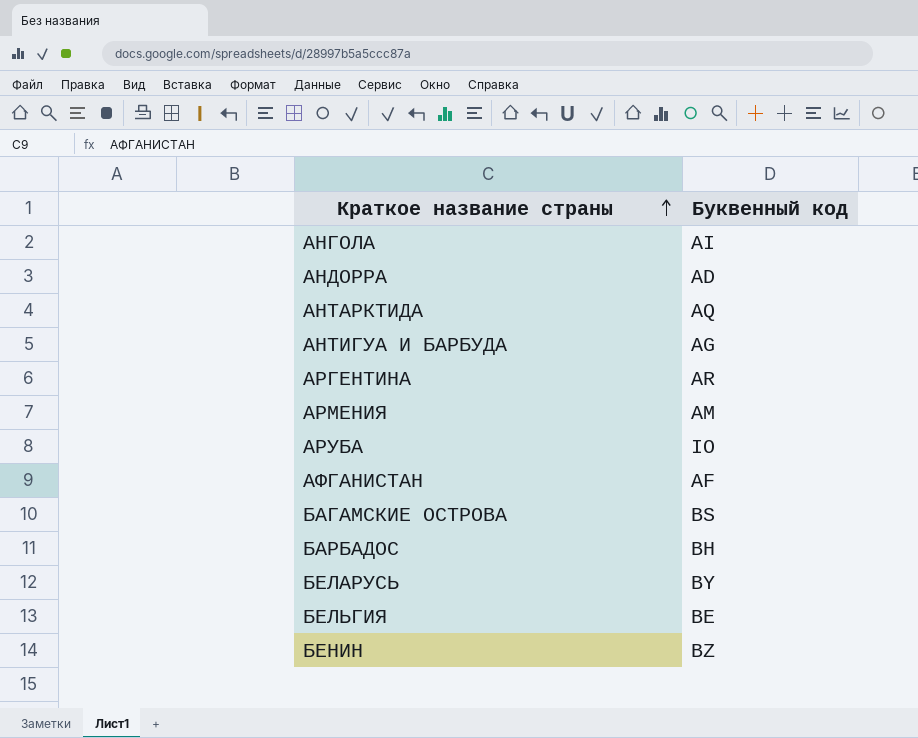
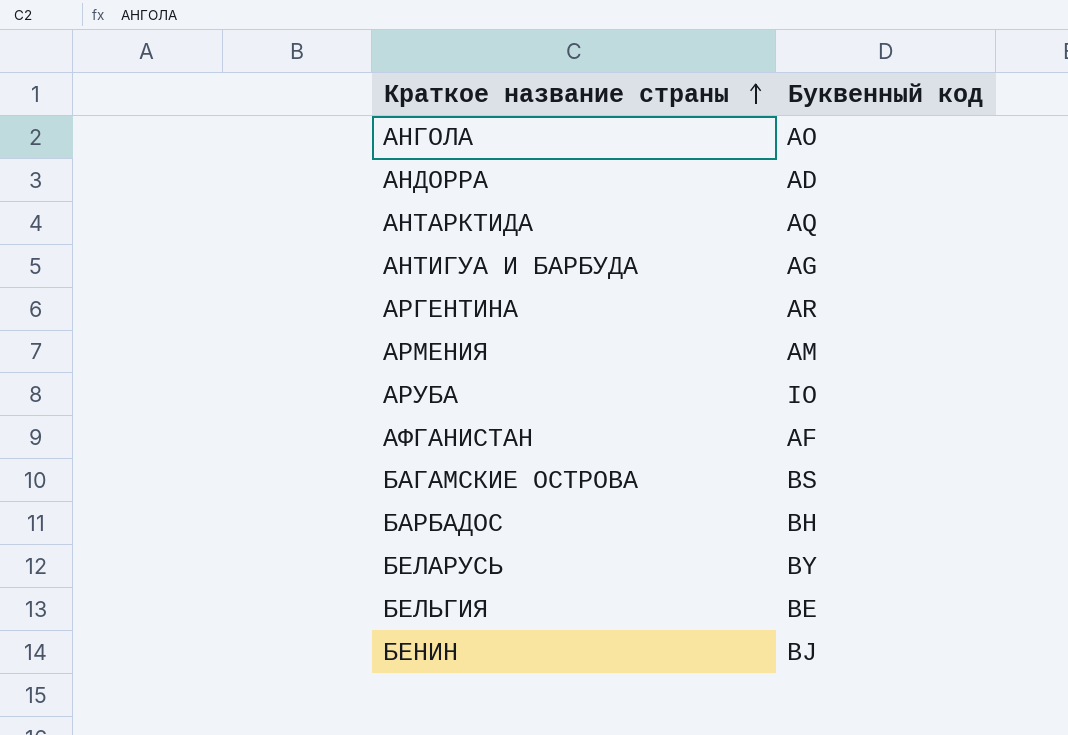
АНГОЛА | Буквенный код: AI -> AO
БЕНИН | Буквенный код: BZ -> BJ

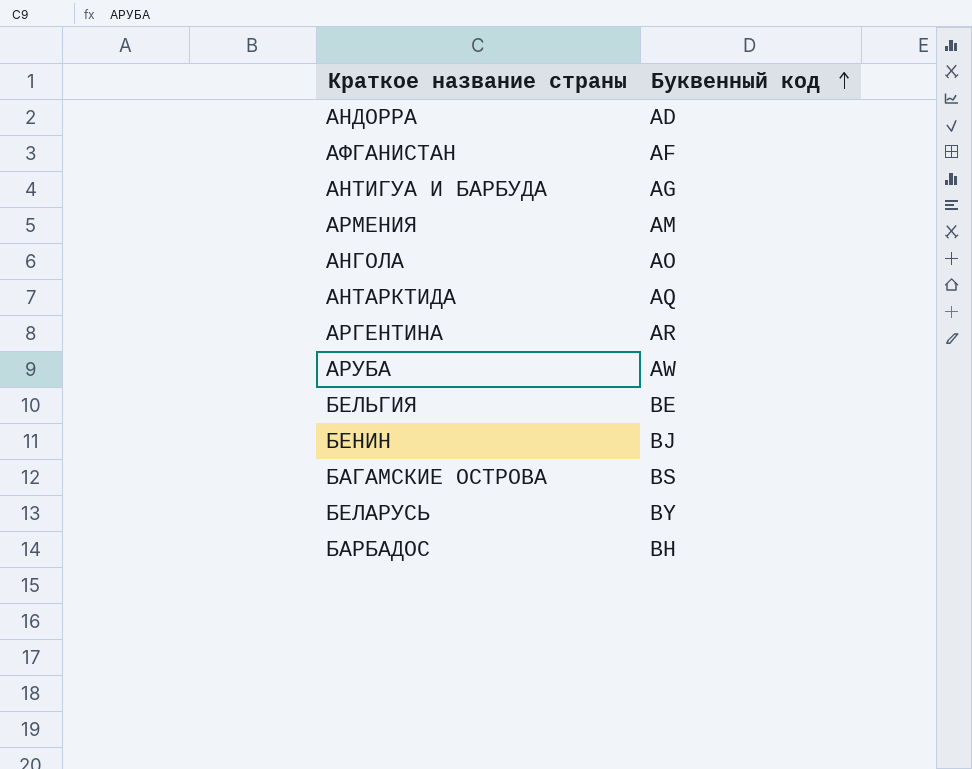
row order: Краткое название страны ascending -> Буквенный код ascending
АРУБА | Буквенный код: IO -> AW

